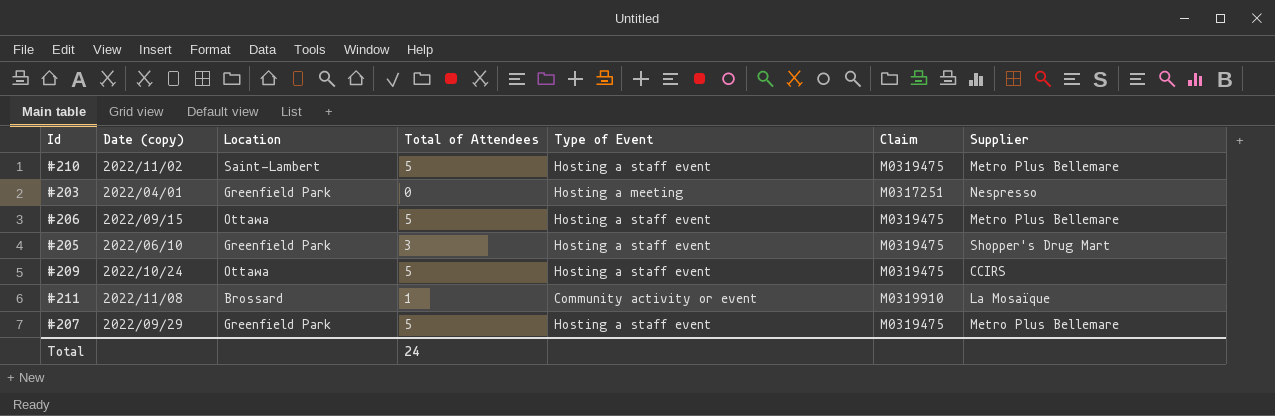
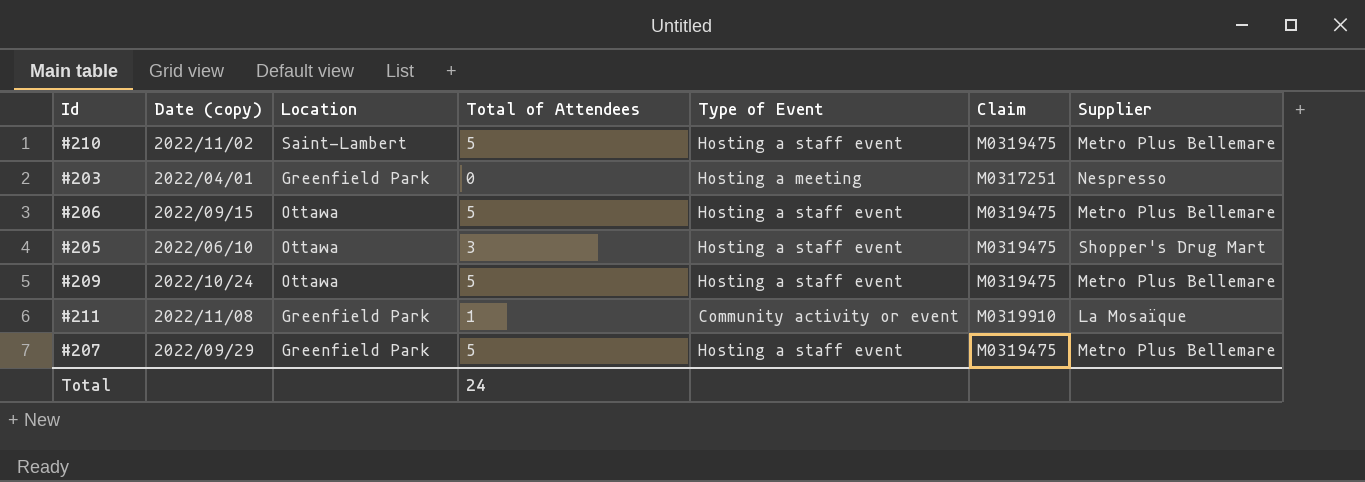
#205 | Location: Greenfield Park -> Ottawa
#209 | Supplier: CCIRS -> Metro Plus Bellemare
#211 | Location: Brossard -> Greenfield Park

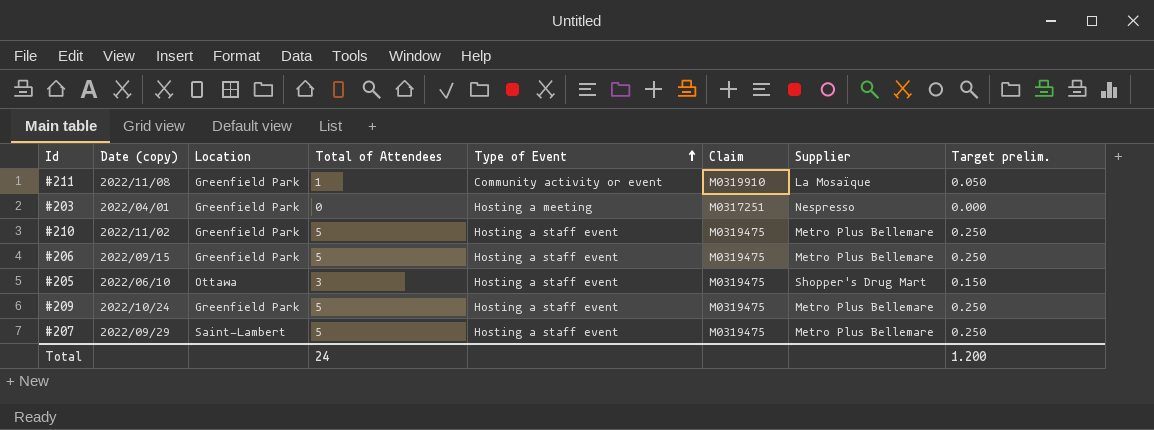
row order: none -> Type of Event ascending
column Target prelim. | formula: none -> [Total of Attendees] * 0.05
#210 | Location: Saint-Lambert -> Greenfield Park
#206 | Location: Ottawa -> Greenfield Park
#209 | Location: Ottawa -> Greenfield Park
#207 | Location: Greenfield Park -> Saint-Lambert

